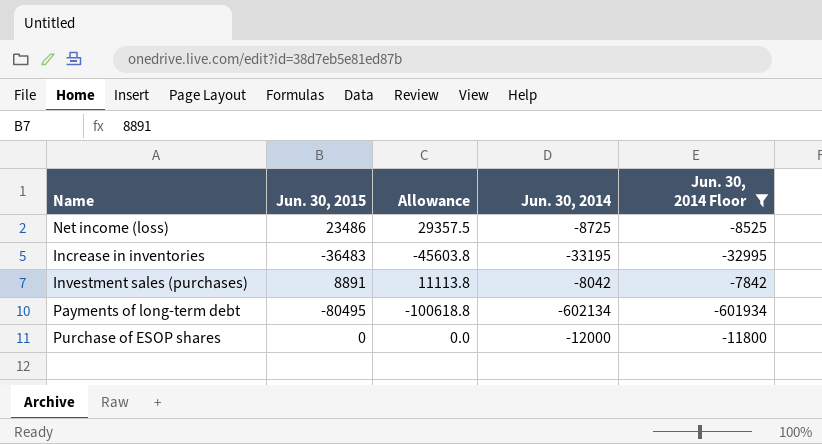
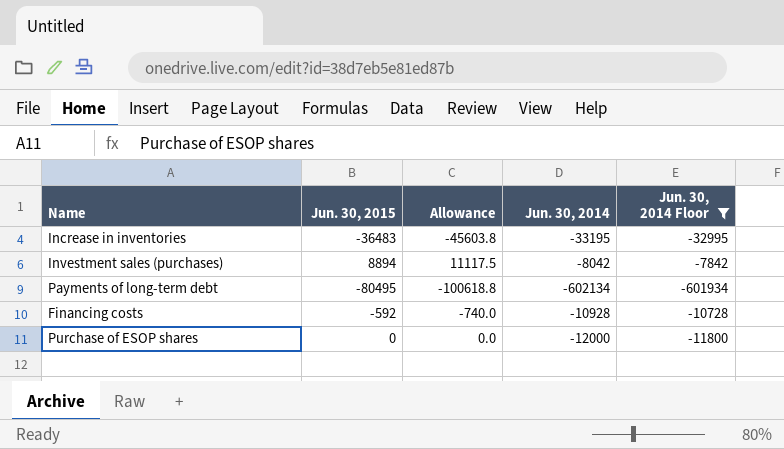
row Net income (loss): 23486 | 29357.5 | -8725 | -8525 -> none
Investment sales (purchases) | Jun. 30, 2015: 8891 -> 8894
Investment sales (purchases) | Allowance: 11113.8 -> 11117.5
row Financing costs: none -> -592 | -740.0 | -10928 | -10728

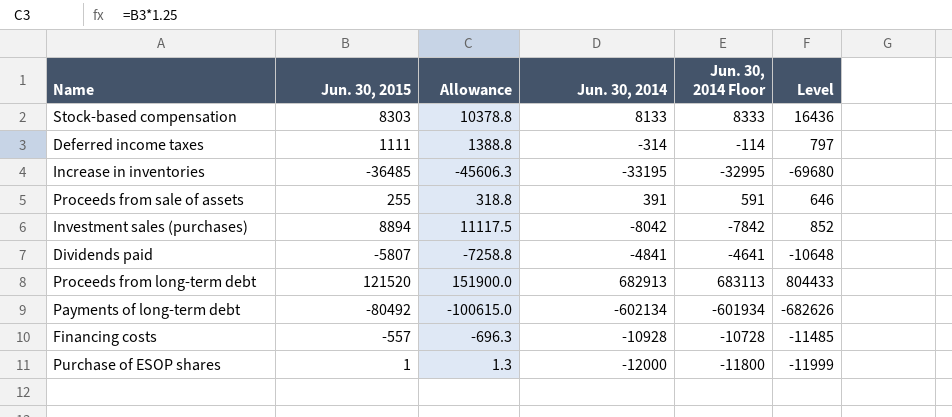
filter: Jun. 30, 2014 Floor <= -7842 -> none
column Level | formula: none -> [Jun. 30, 2015] + [Jun. 30, 2014]
Increase in inventories | Jun. 30, 2015: -36483 -> -36485
Increase in inventories | Allowance: -45603.8 -> -45606.3
Payments of long-term debt | Jun. 30, 2015: -80495 -> -80492
Payments of long-term debt | Allowance: -100618.8 -> -100615.0
Financing costs | Jun. 30, 2015: -592 -> -557
Financing costs | Allowance: -740.0 -> -696.3
Purchase of ESOP shares | Jun. 30, 2015: 0 -> 1
Purchase of ESOP shares | Allowance: 0.0 -> 1.3

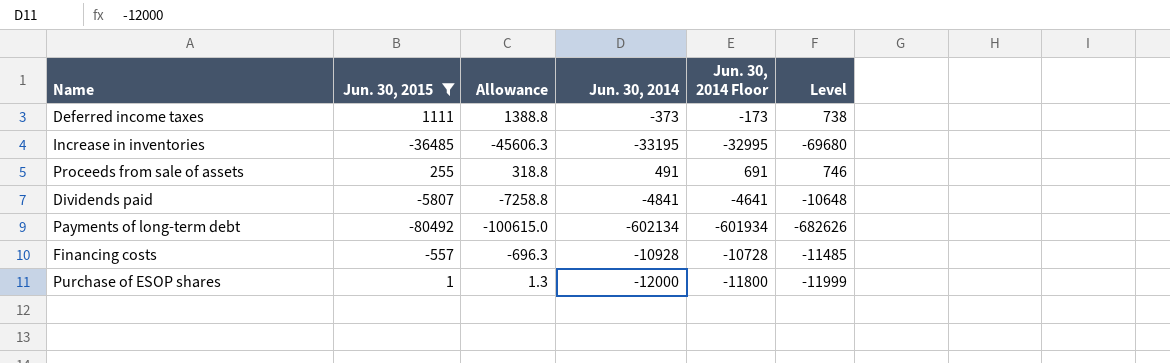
filter: none -> Jun. 30, 2015 <= 1111
Deferred income taxes | Jun. 30, 2014: -314 -> -373
Deferred income taxes | Jun. 30, 2014 Floor: -114 -> -173
Deferred income taxes | Level: 797 -> 738
Proceeds from sale of assets | Jun. 30, 2014: 391 -> 491
Proceeds from sale of assets | Jun. 30, 2014 Floor: 591 -> 691
Proceeds from sale of assets | Level: 646 -> 746

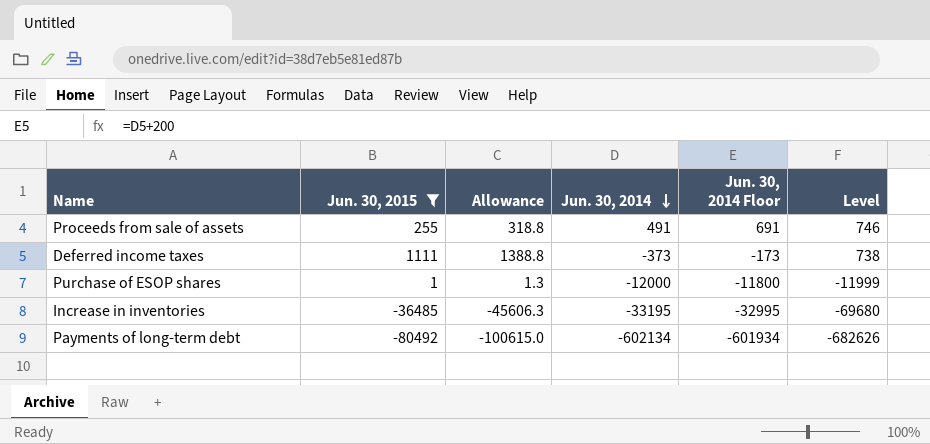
row order: none -> Jun. 30, 2014 descending
row Dividends paid: -5807 | -7258.8 | -4841 | -4641 | -10648 -> none
row Financing costs: -557 | -696.3 | -10928 | -10728 | -11485 -> none

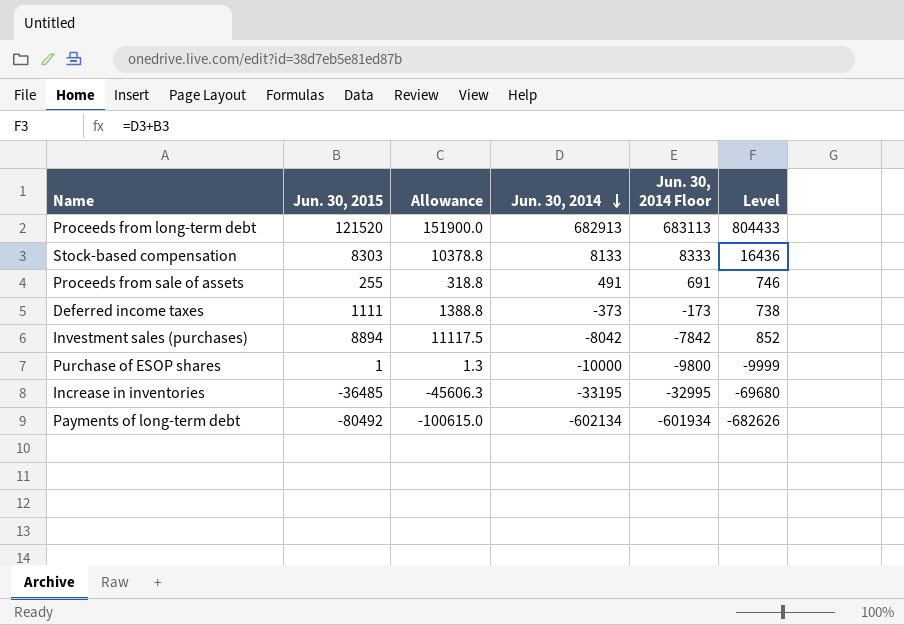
filter: Jun. 30, 2015 <= 1111 -> none
Purchase of ESOP shares | Jun. 30, 2014: -12000 -> -10000
Purchase of ESOP shares | Jun. 30, 2014 Floor: -11800 -> -9800
Purchase of ESOP shares | Level: -11999 -> -9999

